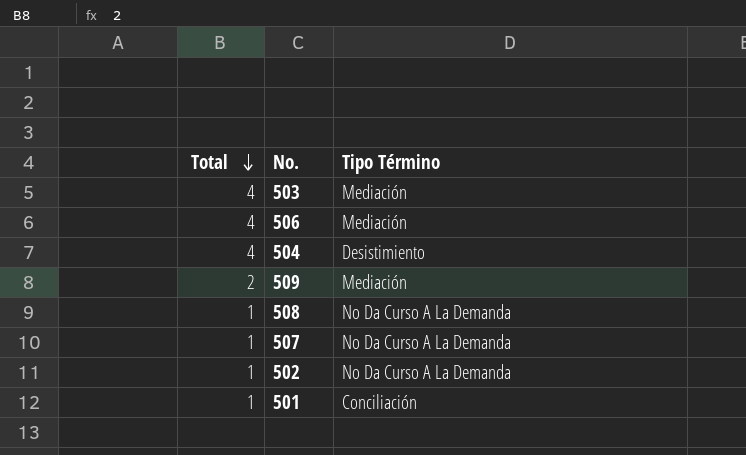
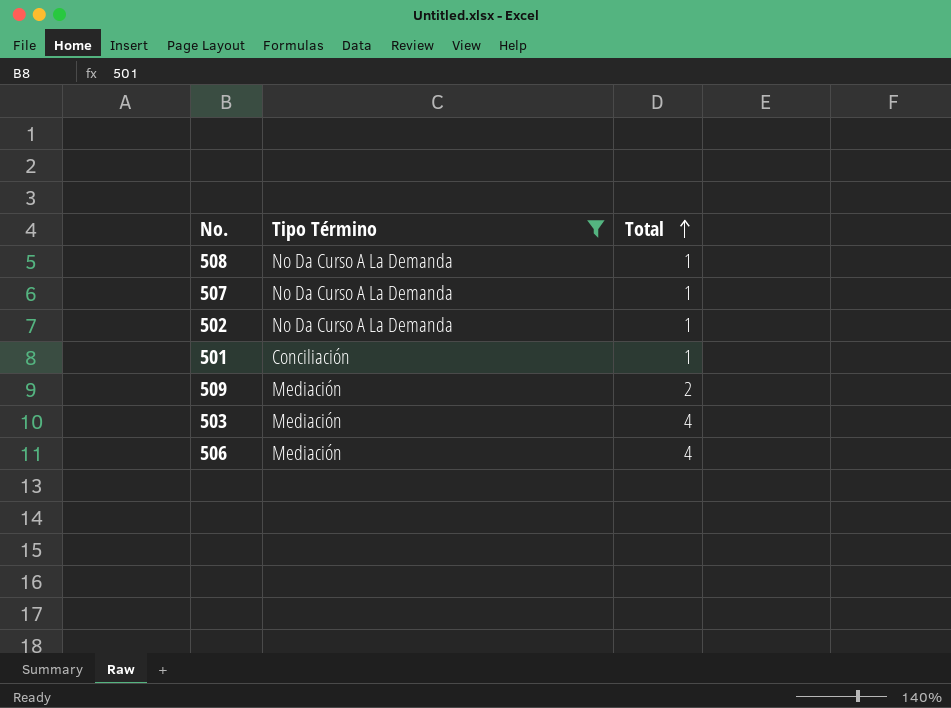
filter: none -> Tipo Término != Desistimiento
row order: Total descending -> Total ascending
column Total | position: 1 -> 3

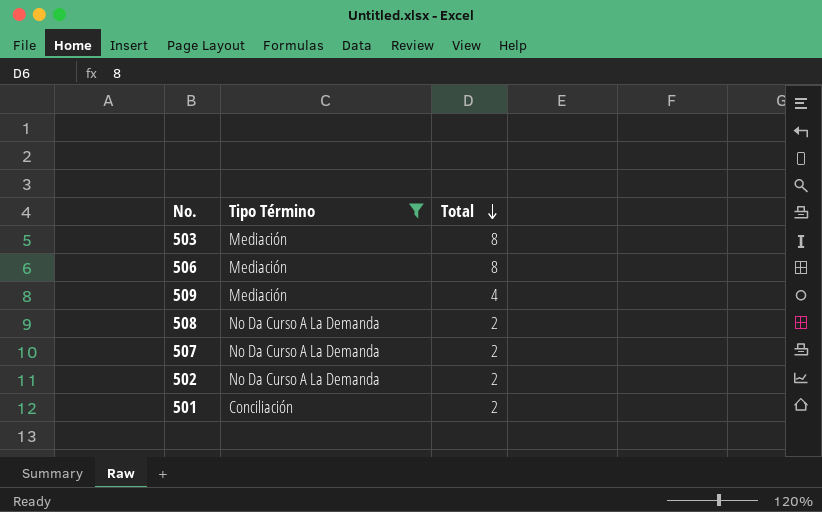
row order: Total ascending -> Total descending
503 | Total: 4 -> 8
506 | Total: 4 -> 8
509 | Total: 2 -> 4
508 | Total: 1 -> 2
507 | Total: 1 -> 2
502 | Total: 1 -> 2
501 | Total: 1 -> 2

